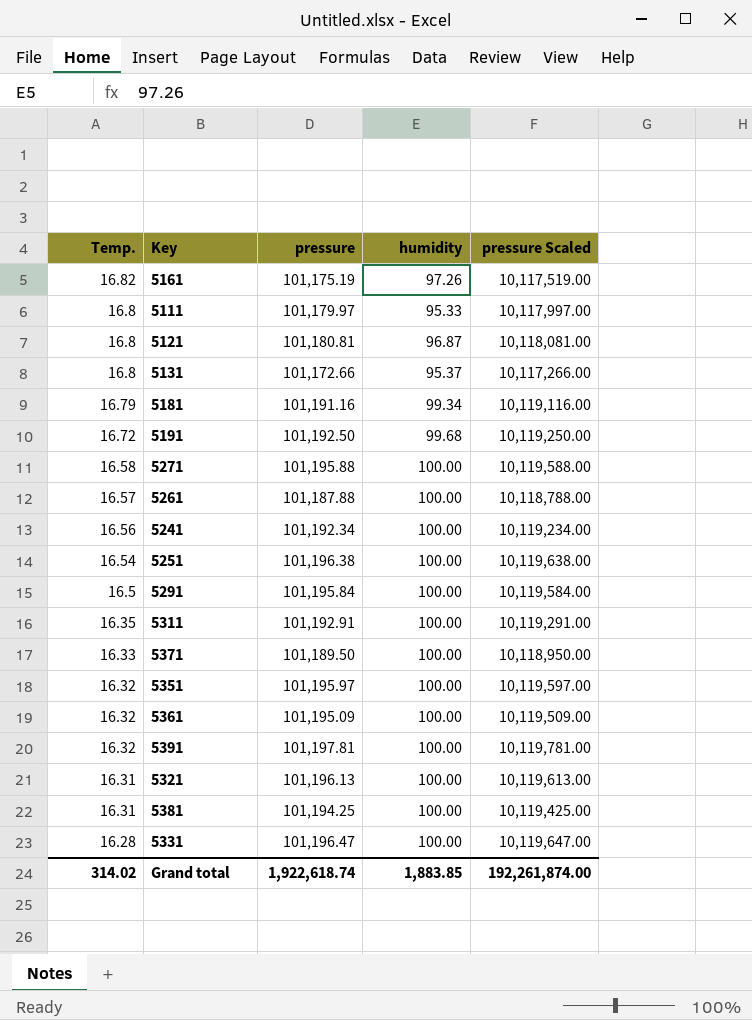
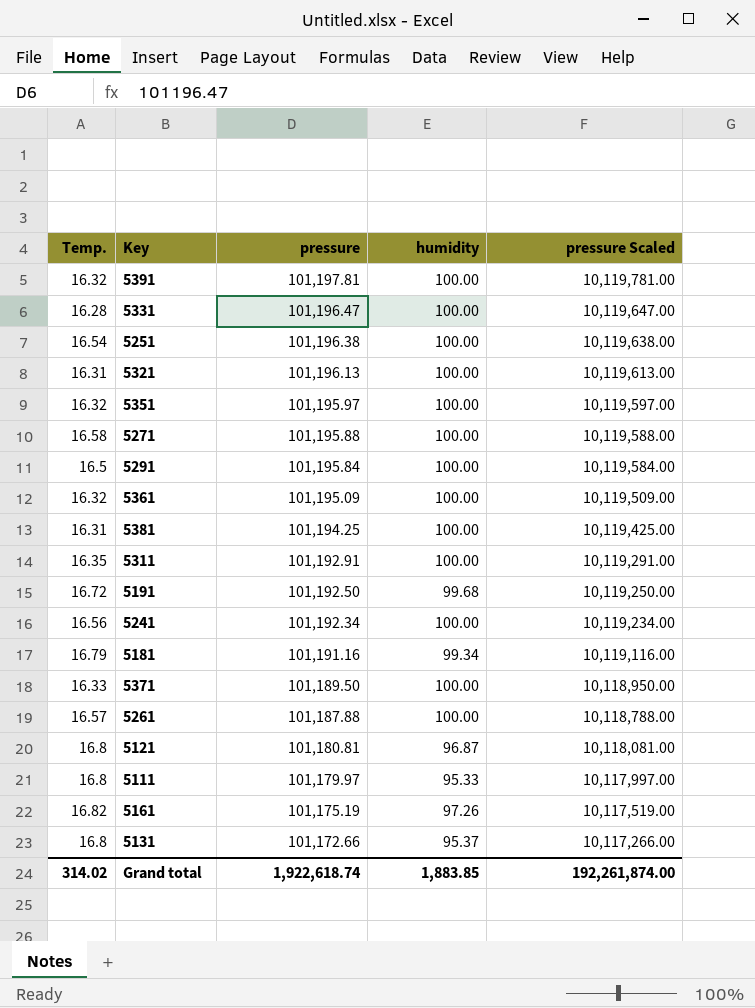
row order: Temp. descending -> pressure descending

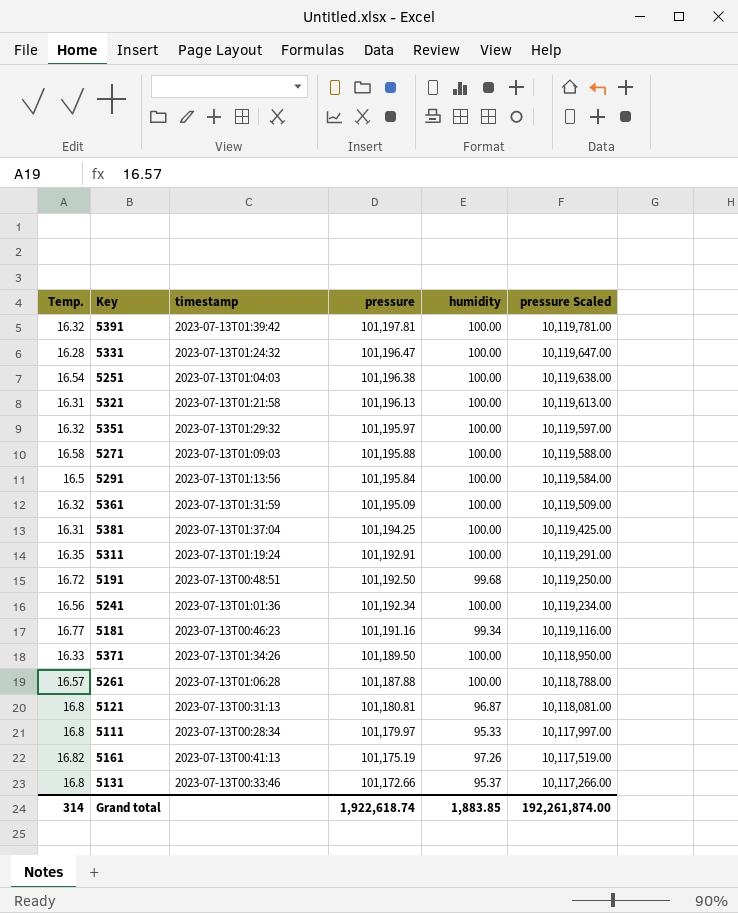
column timestamp | position: none -> 3
5181 | Temp.: 16.79 -> 16.77
Grand total | Temp.: 314.02 -> 314

